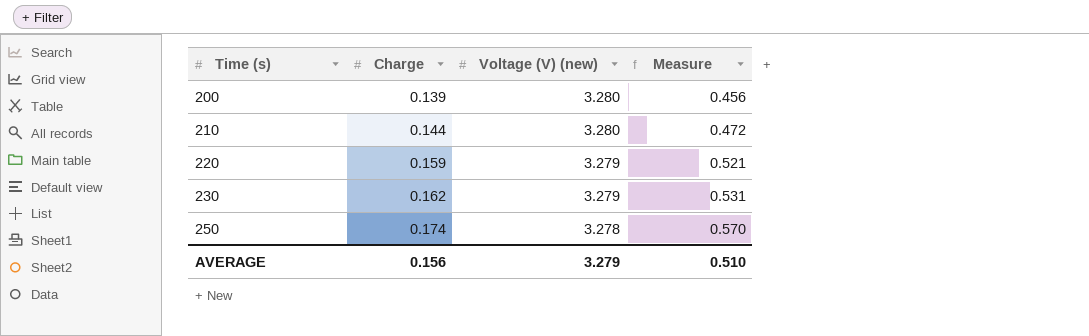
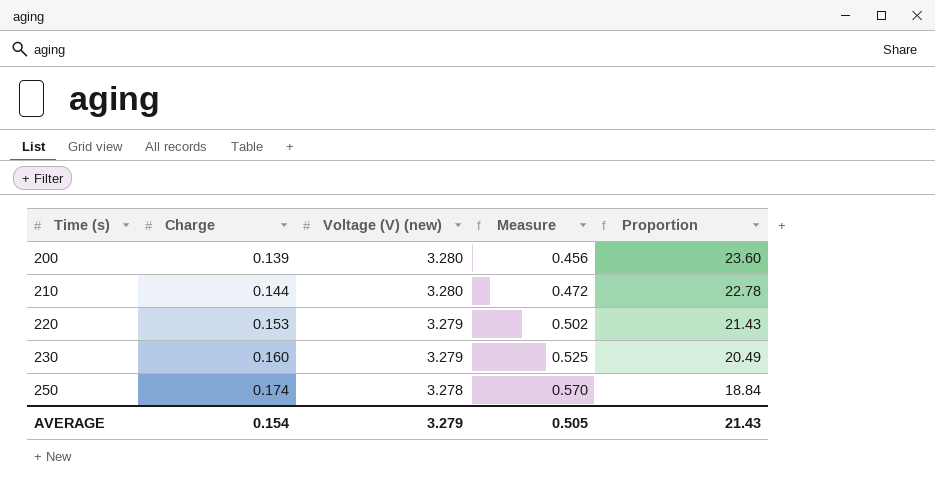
column Proportion | formula: none -> [Voltage (V) (new)] / [Charge]
220 | Charge: 0.159 -> 0.153
220 | Measure: 0.521 -> 0.502
230 | Charge: 0.162 -> 0.160
230 | Measure: 0.531 -> 0.525
AVERAGE | Charge: 0.156 -> 0.154
AVERAGE | Measure: 0.510 -> 0.505

